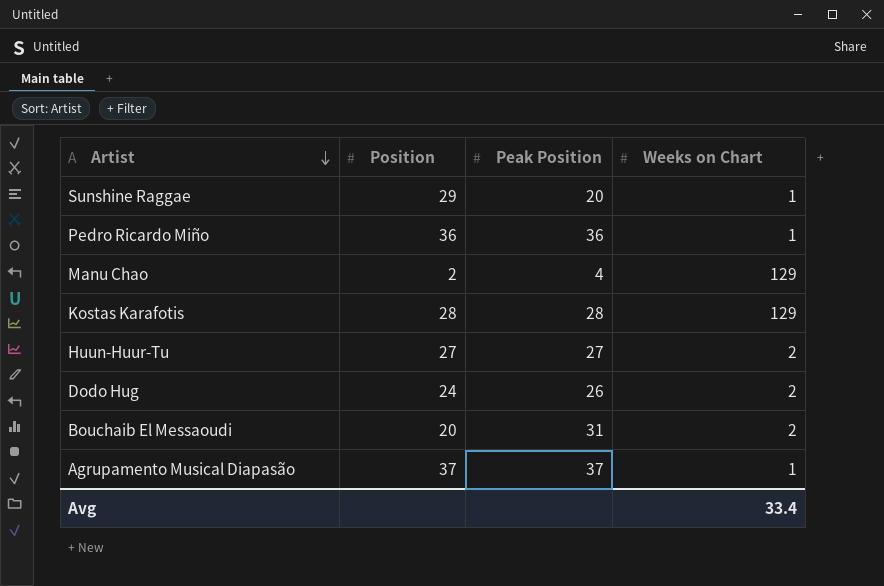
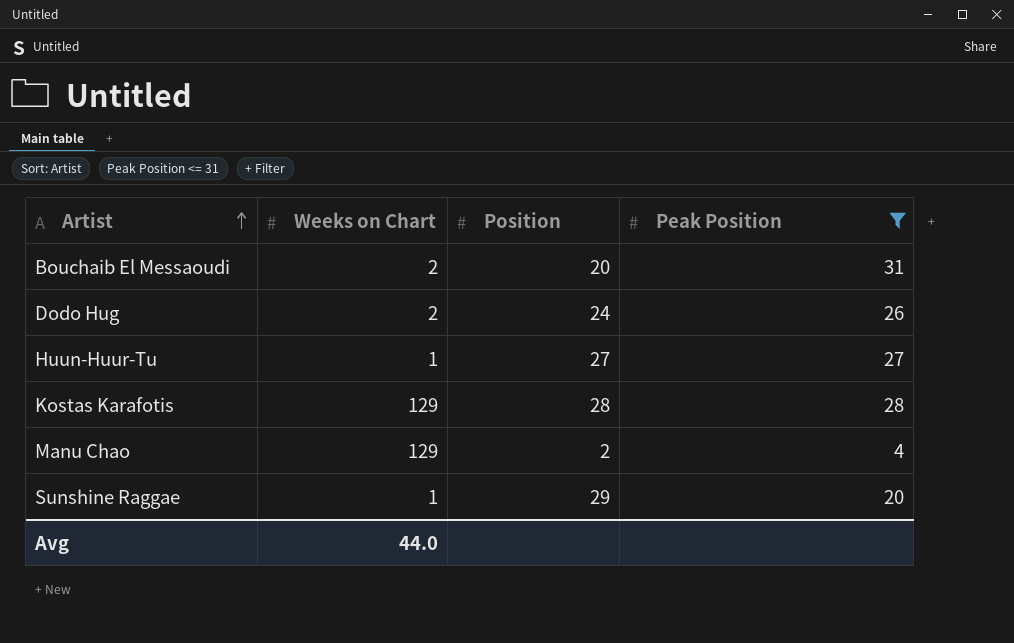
filter: none -> Peak Position <= 31
row order: Artist descending -> Artist ascending
column Weeks on Chart | position: 4 -> 2
Huun-Huur-Tu | Weeks on Chart: 2 -> 1
Avg | Weeks on Chart: 33.4 -> 44.0

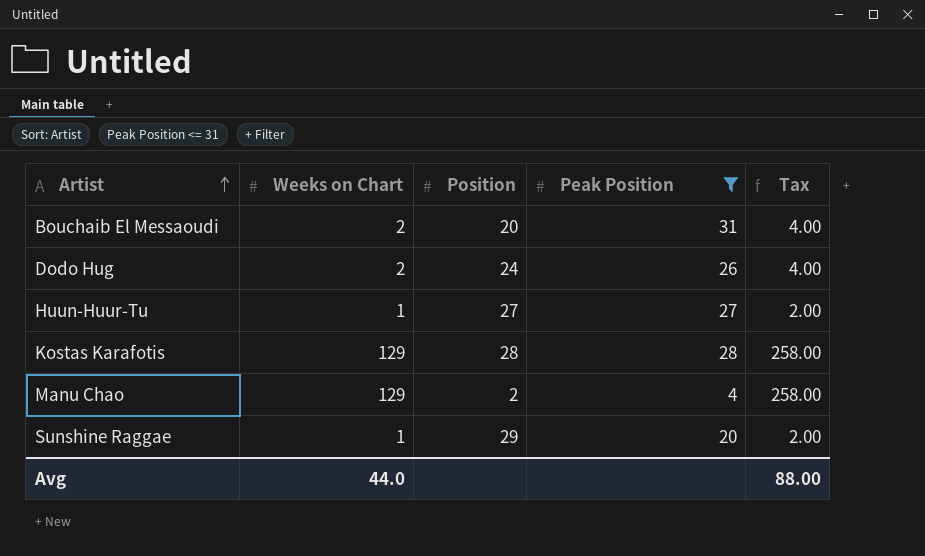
column Tax | formula: none -> [Weeks on Chart] * 2

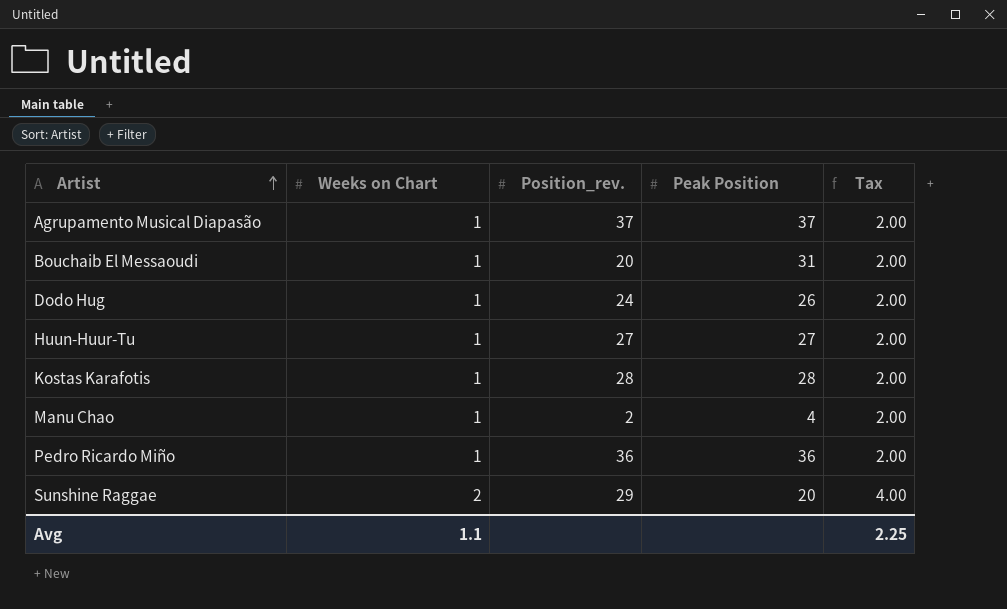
filter: Peak Position <= 31 -> none
column name: Position -> Position_rev.
Bouchaib El Messaoudi | Weeks on Chart: 2 -> 1
Bouchaib El Messaoudi | Tax: 4.00 -> 2.00
Dodo Hug | Weeks on Chart: 2 -> 1
Dodo Hug | Tax: 4.00 -> 2.00
Kostas Karafotis | Weeks on Chart: 129 -> 1
Kostas Karafotis | Tax: 258.00 -> 2.00
Manu Chao | Weeks on Chart: 129 -> 1
Manu Chao | Tax: 258.00 -> 2.00
Sunshine Raggae | Weeks on Chart: 1 -> 2
Sunshine Raggae | Tax: 2.00 -> 4.00
Avg | Weeks on Chart: 44.0 -> 1.1
Avg | Tax: 88.00 -> 2.25

